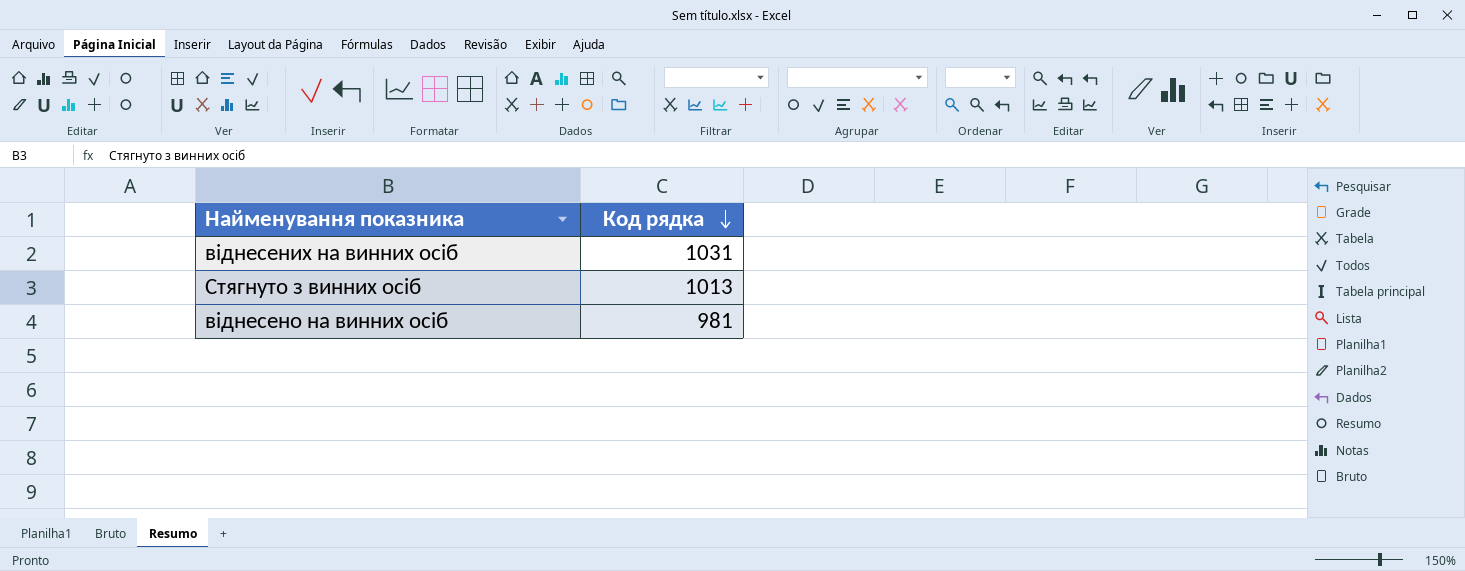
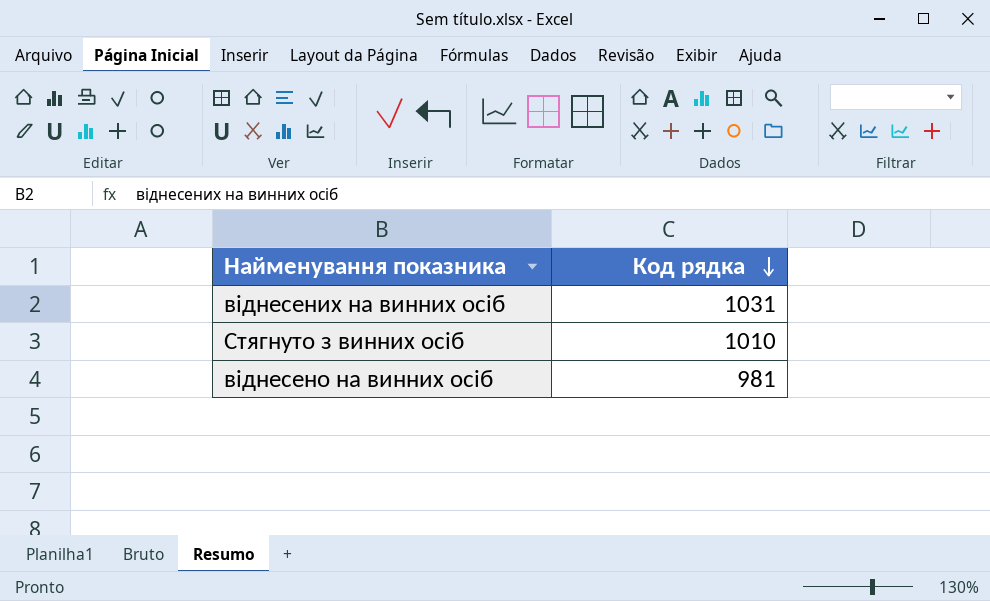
Стягнуто з винних осіб | Код рядка: 1013 -> 1010

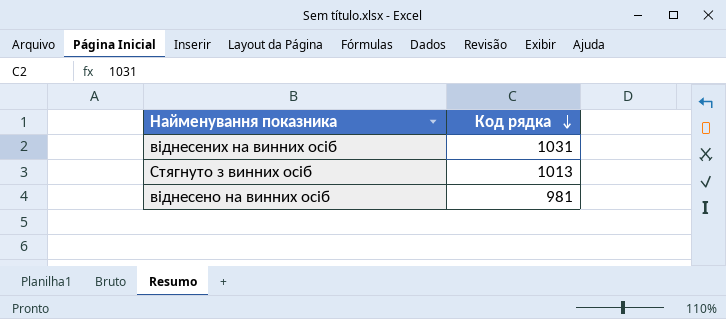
Стягнуто з винних осіб | Код рядка: 1010 -> 1013

